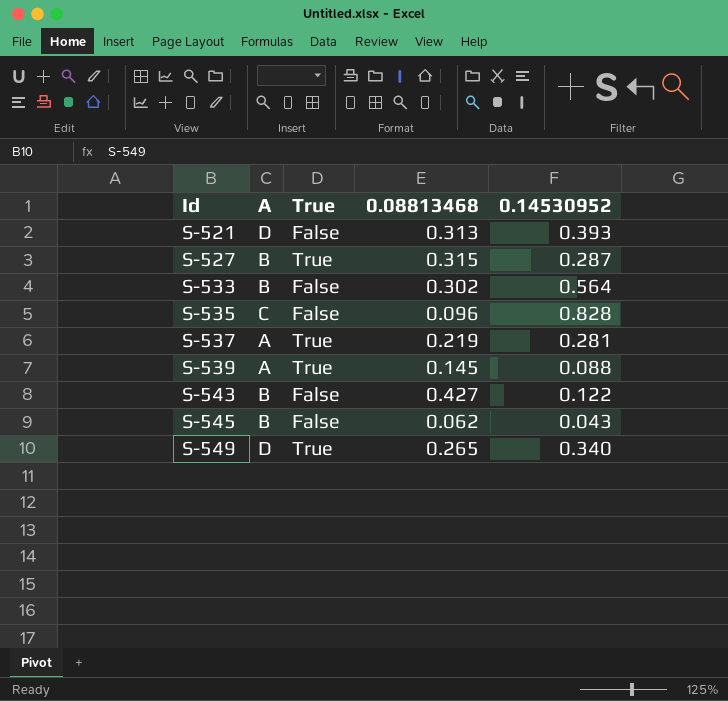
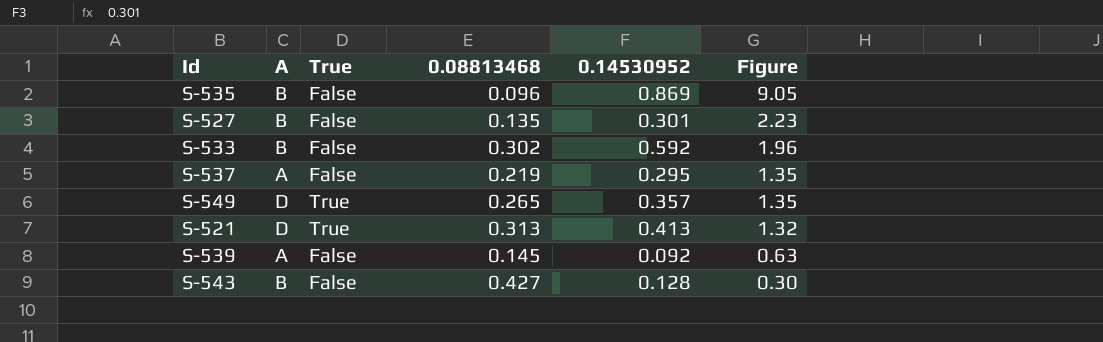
row order: Id ascending -> Figure descending
column Figure | formula: none -> [0.14530952] / [0.08813468]
row S-545: B | False | 0.062 | 0.043 -> none
S-535 | A: C -> B
S-535 | 0.14530952: 0.828 -> 0.869
S-527 | True: True -> False
S-527 | 0.08813468: 0.315 -> 0.135
S-527 | 0.14530952: 0.287 -> 0.301
S-533 | 0.14530952: 0.564 -> 0.592
S-537 | True: True -> False
S-537 | 0.14530952: 0.281 -> 0.295
S-549 | 0.14530952: 0.340 -> 0.357
S-521 | True: False -> True
S-521 | 0.14530952: 0.393 -> 0.413
S-539 | True: True -> False
S-539 | 0.14530952: 0.088 -> 0.092
S-543 | 0.14530952: 0.122 -> 0.128

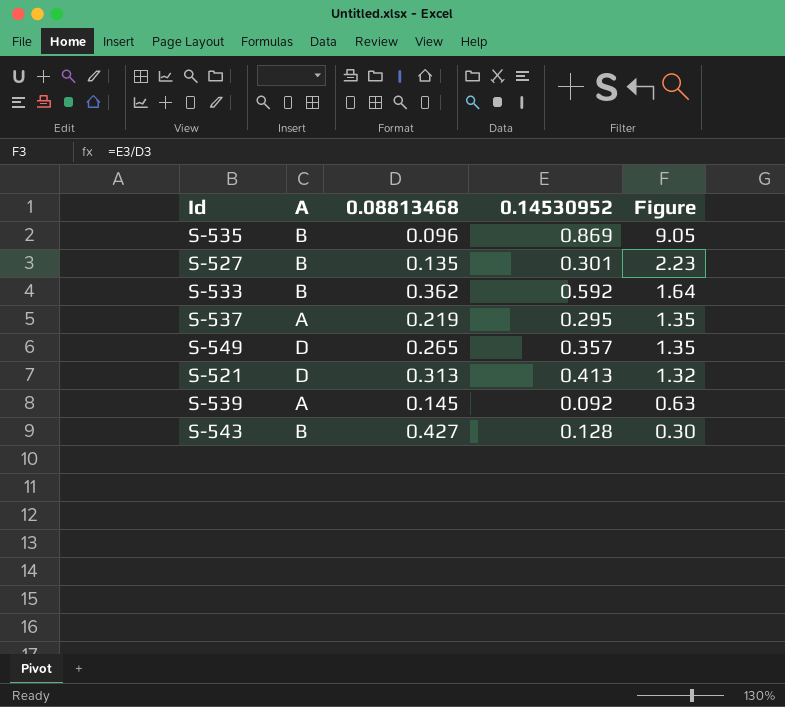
column True | position: 3 -> none
S-533 | 0.08813468: 0.302 -> 0.362
S-533 | Figure: 1.96 -> 1.64

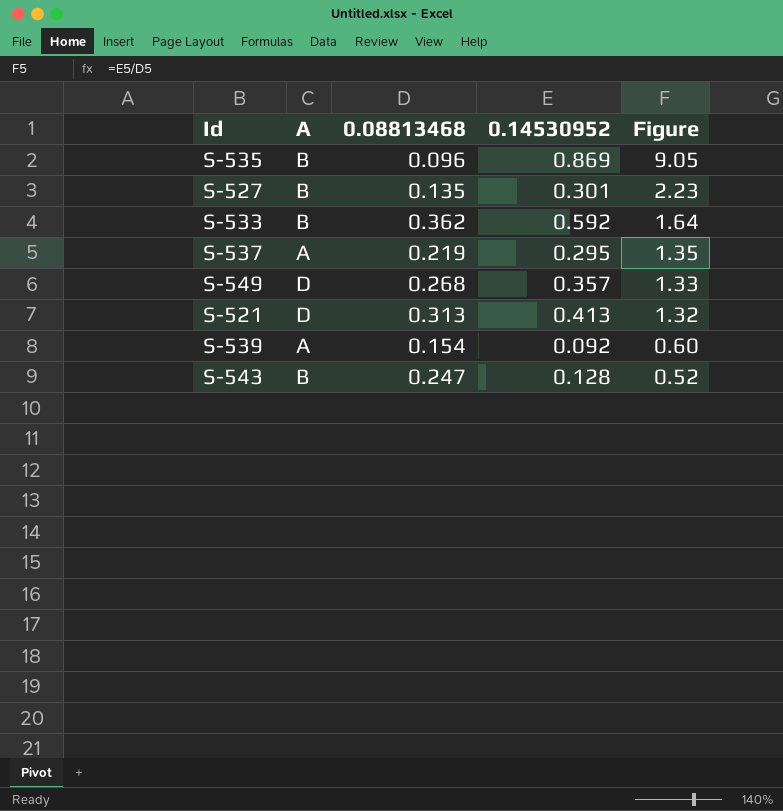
S-549 | 0.08813468: 0.265 -> 0.268
S-549 | Figure: 1.35 -> 1.33
S-539 | 0.08813468: 0.145 -> 0.154
S-539 | Figure: 0.63 -> 0.60
S-543 | 0.08813468: 0.427 -> 0.247
S-543 | Figure: 0.30 -> 0.52

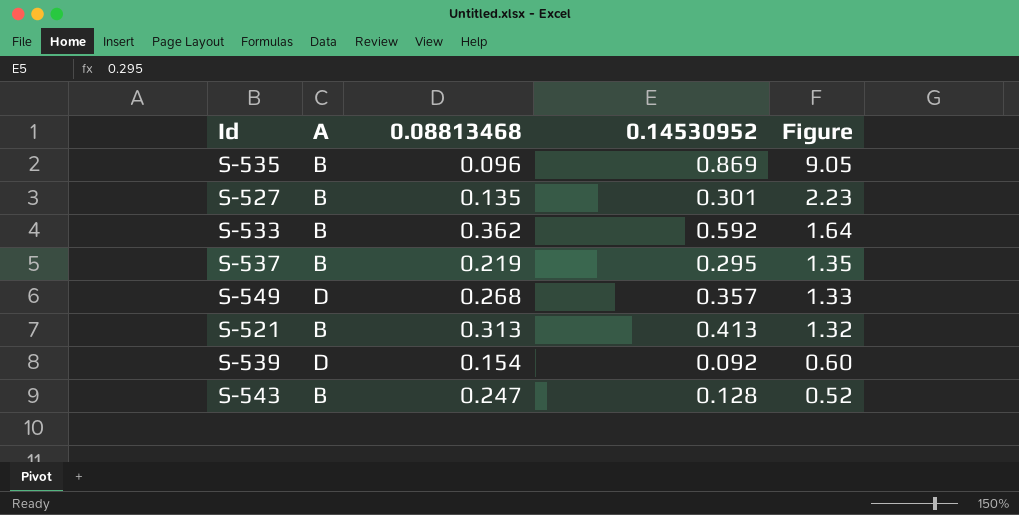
S-537 | A: A -> B
S-521 | A: D -> B
S-539 | A: A -> D

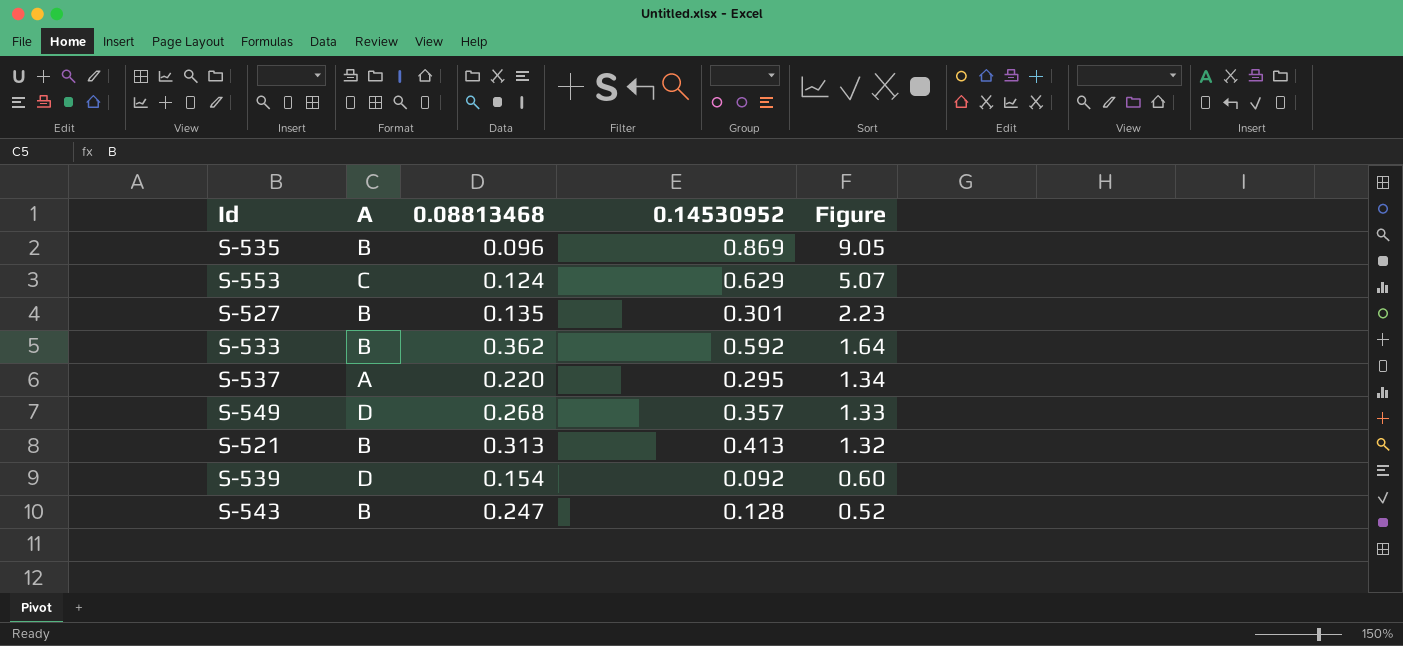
row S-553: none -> C | 0.124 | 0.629 | 5.07
S-537 | A: B -> A
S-537 | 0.08813468: 0.219 -> 0.220
S-537 | Figure: 1.35 -> 1.34

